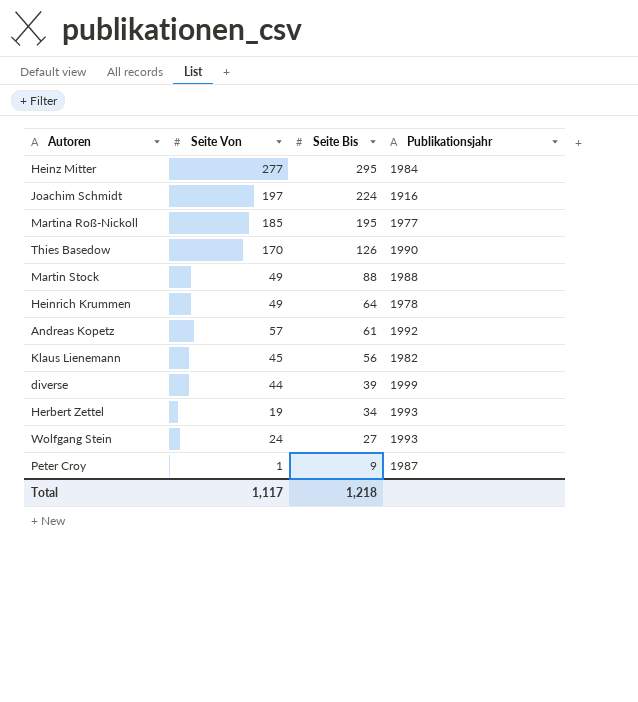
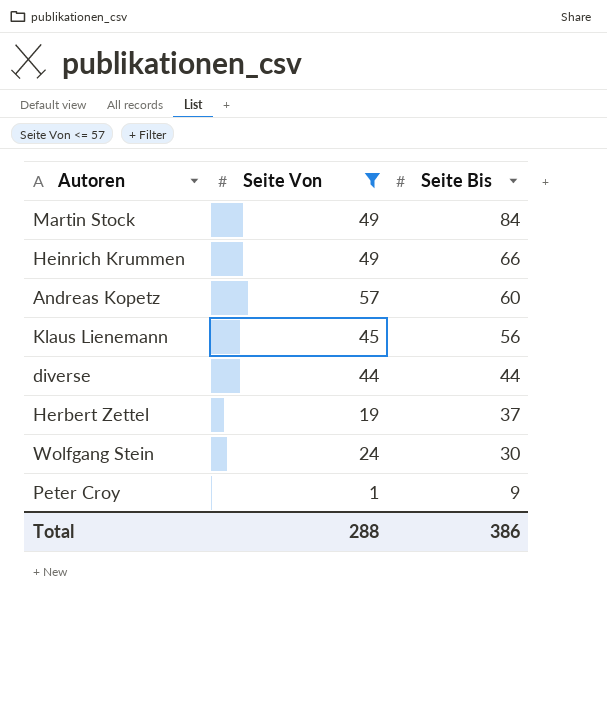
filter: none -> Seite Von <= 57
column Publikationsjahr | position: 4 -> none
Martin Stock | Seite Bis: 88 -> 84
Heinrich Krummen | Seite Bis: 64 -> 66
Andreas Kopetz | Seite Bis: 61 -> 60
diverse | Seite Bis: 39 -> 44
Herbert Zettel | Seite Bis: 34 -> 37
Wolfgang Stein | Seite Bis: 27 -> 30
Total | Seite Von: 1,117 -> 288
Total | Seite Bis: 1,218 -> 386

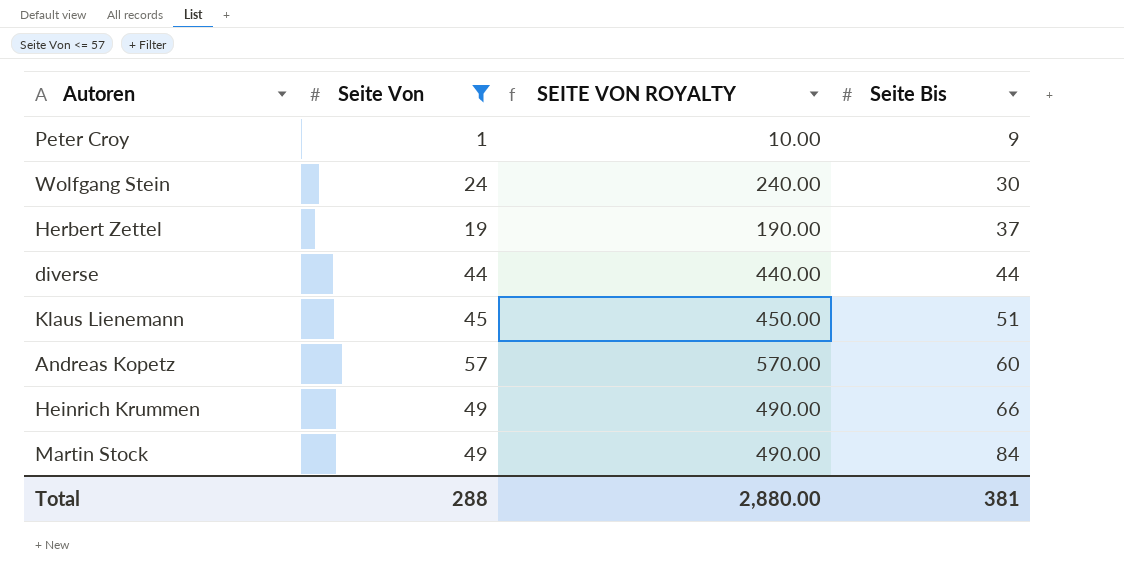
row order: Seite Bis descending -> Seite Bis ascending
column SEITE VON ROYALTY | formula: none -> [Seite Von] * 10
Klaus Lienemann | Seite Bis: 56 -> 51
Total | Seite Bis: 386 -> 381

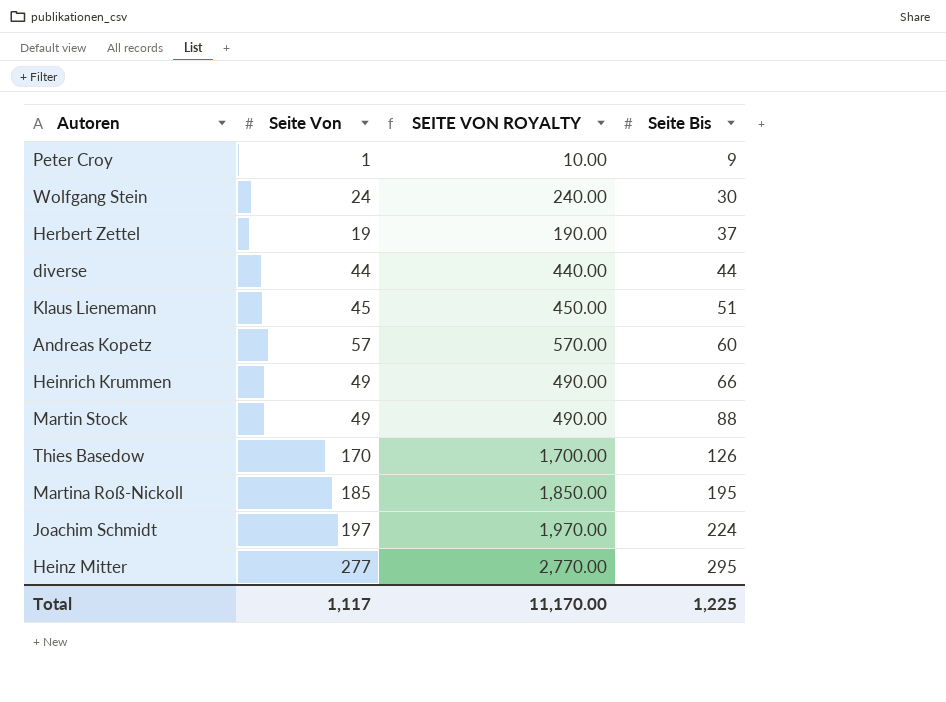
filter: Seite Von <= 57 -> none
Martin Stock | Seite Bis: 84 -> 88
Total | Seite Von: 288 -> 1,117
Total | SEITE VON ROYALTY: 2,880.00 -> 11,170.00
Total | Seite Bis: 381 -> 1,225

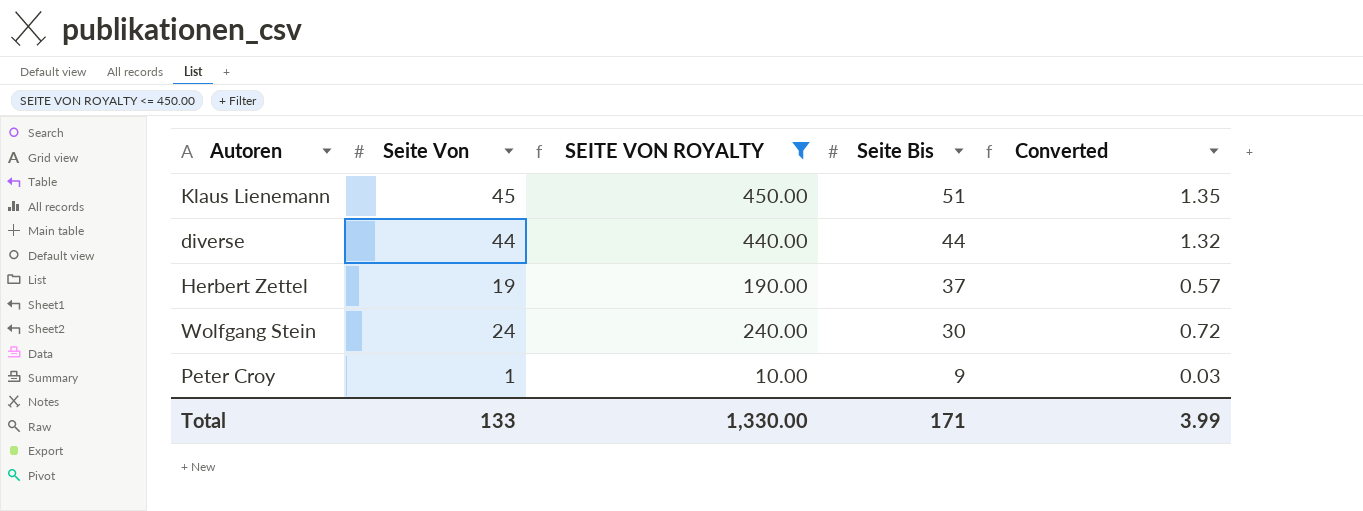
filter: none -> SEITE VON ROYALTY <= 450.00
row order: Seite Bis ascending -> Seite Bis descending
column Converted | formula: none -> [Seite Von] * 0.03
Total | Seite Von: 1,117 -> 133
Total | SEITE VON ROYALTY: 11,170.00 -> 1,330.00
Total | Seite Bis: 1,225 -> 171

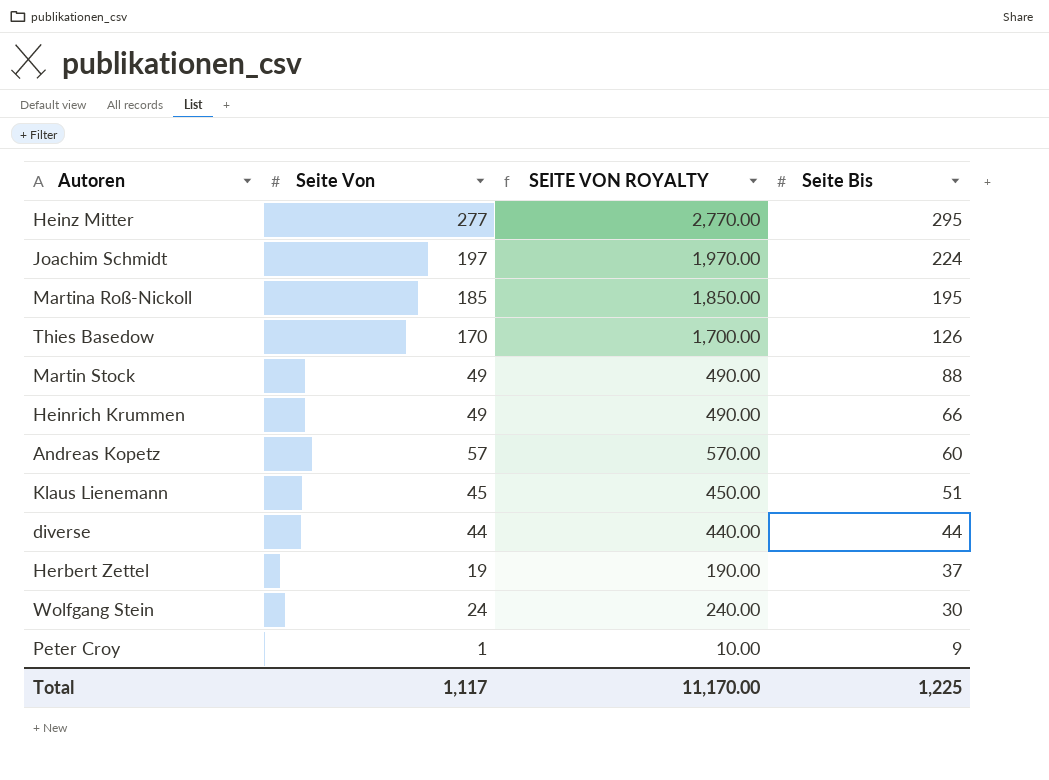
filter: SEITE VON ROYALTY <= 450.00 -> none
column Converted | formula: [Seite Von] * 0.03 -> none
Total | Seite Von: 133 -> 1,117
Total | SEITE VON ROYALTY: 1,330.00 -> 11,170.00
Total | Seite Bis: 171 -> 1,225

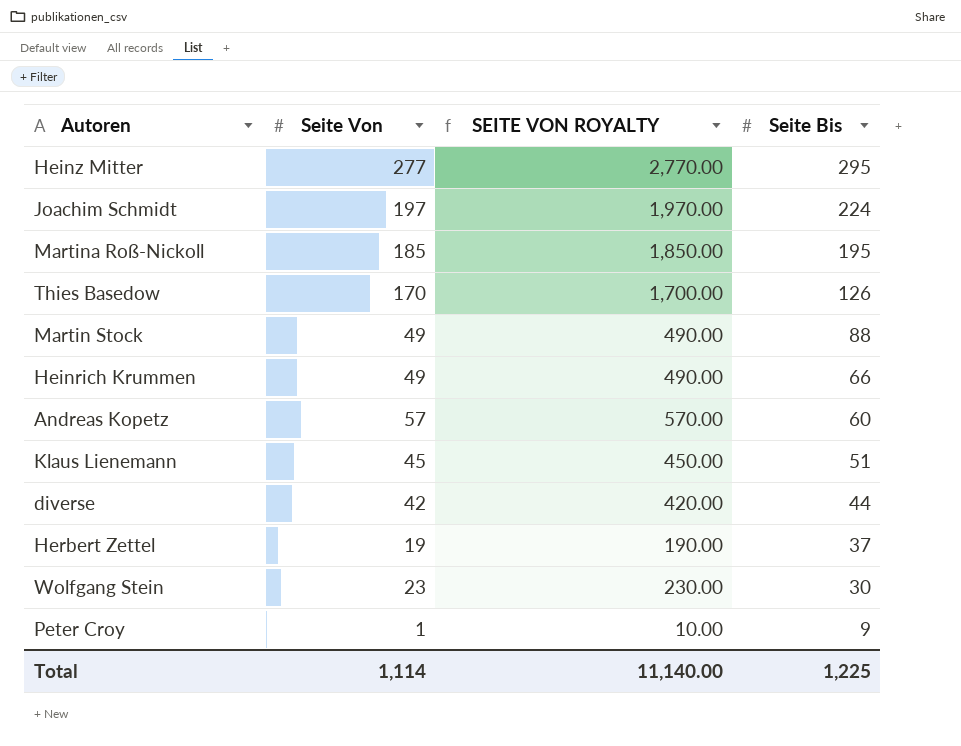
diverse | Seite Von: 44 -> 42
diverse | SEITE VON ROYALTY: 440.00 -> 420.00
Wolfgang Stein | Seite Von: 24 -> 23
Wolfgang Stein | SEITE VON ROYALTY: 240.00 -> 230.00
Total | Seite Von: 1,117 -> 1,114
Total | SEITE VON ROYALTY: 11,170.00 -> 11,140.00

